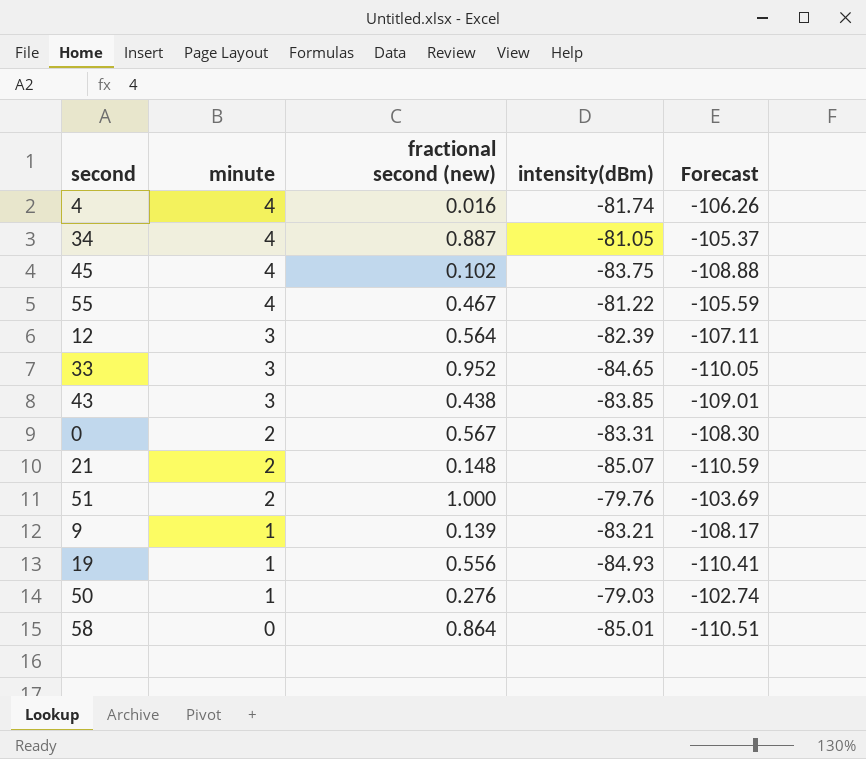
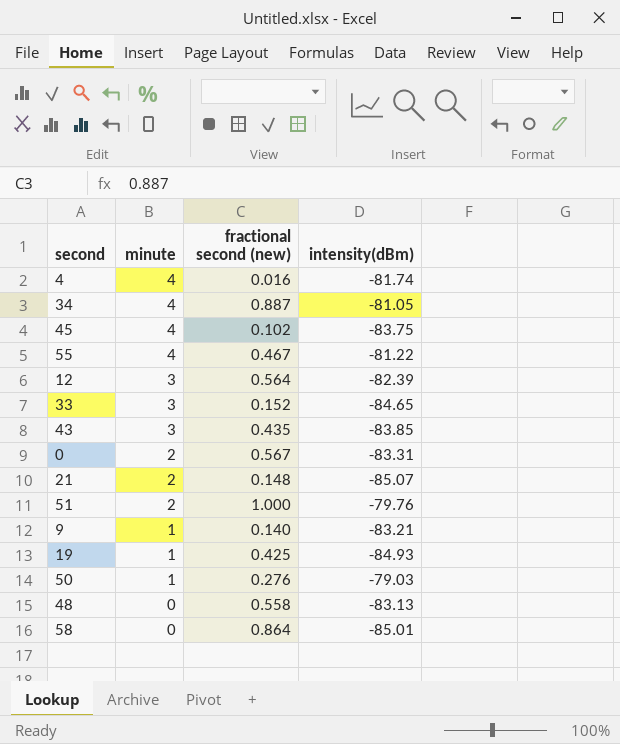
column Forecast | formula: [intensity(dBm)] * 1.3 -> none
33 | fractional second (new): 0.952 -> 0.152
43 | fractional second (new): 0.438 -> 0.435
9 | fractional second (new): 0.139 -> 0.140
19 | fractional second (new): 0.556 -> 0.425
row 48: none -> 0 | 0.558 | -83.13

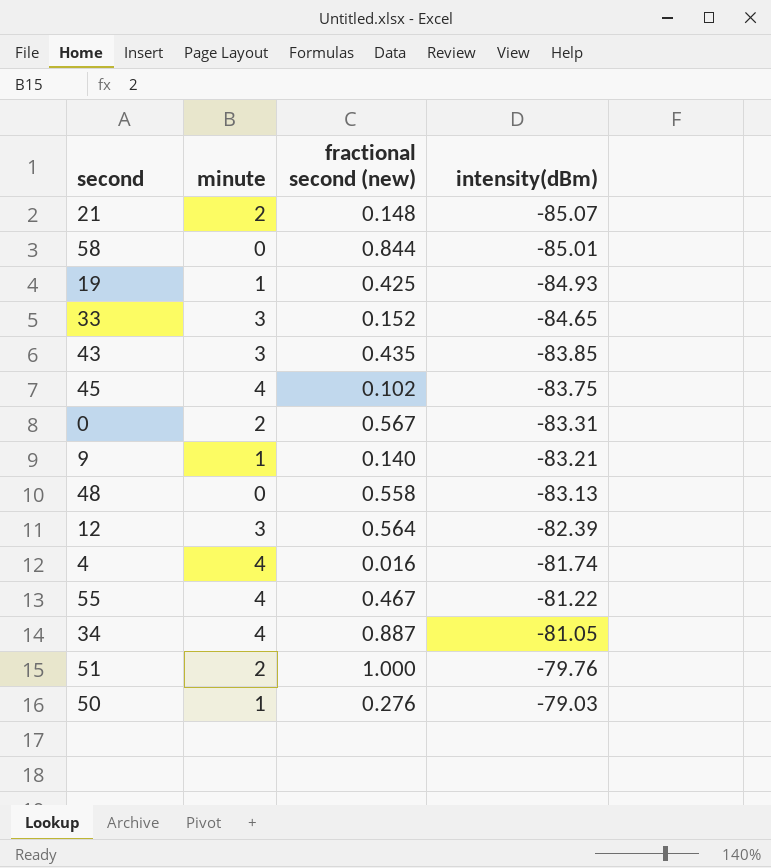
row order: minute descending -> intensity(dBm) ascending
58 | fractional second (new): 0.864 -> 0.844

